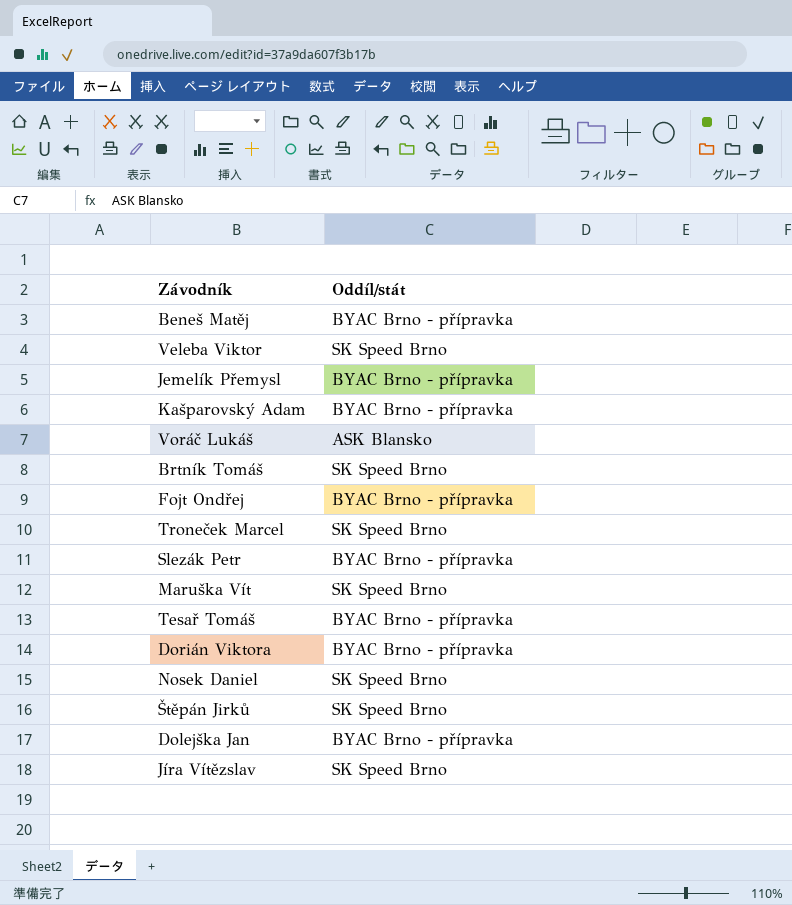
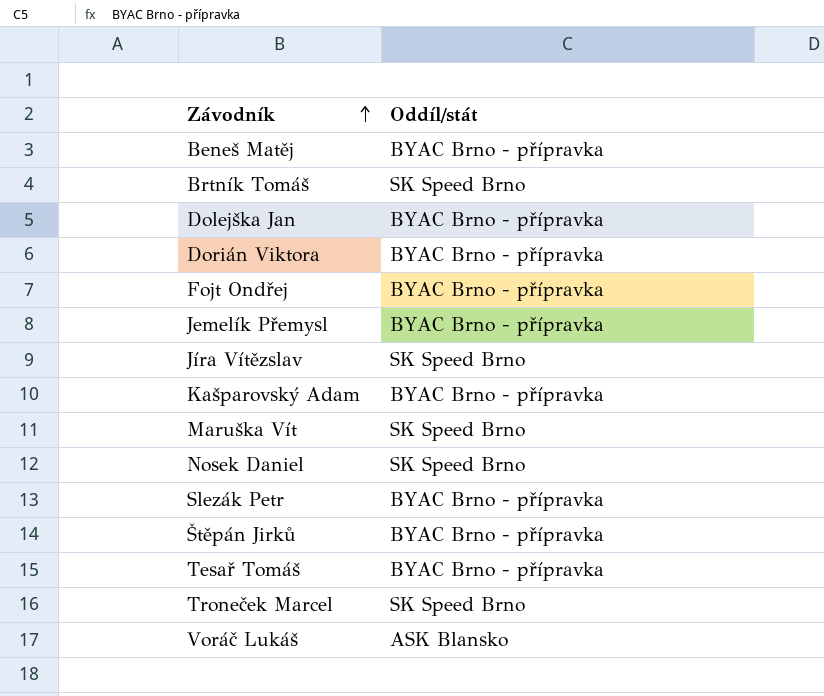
row order: none -> Závodník ascending
row Veleba Viktor: SK Speed Brno -> none
Štěpán Jirků | Oddíl/stát: SK Speed Brno -> BYAC Brno - přípravka

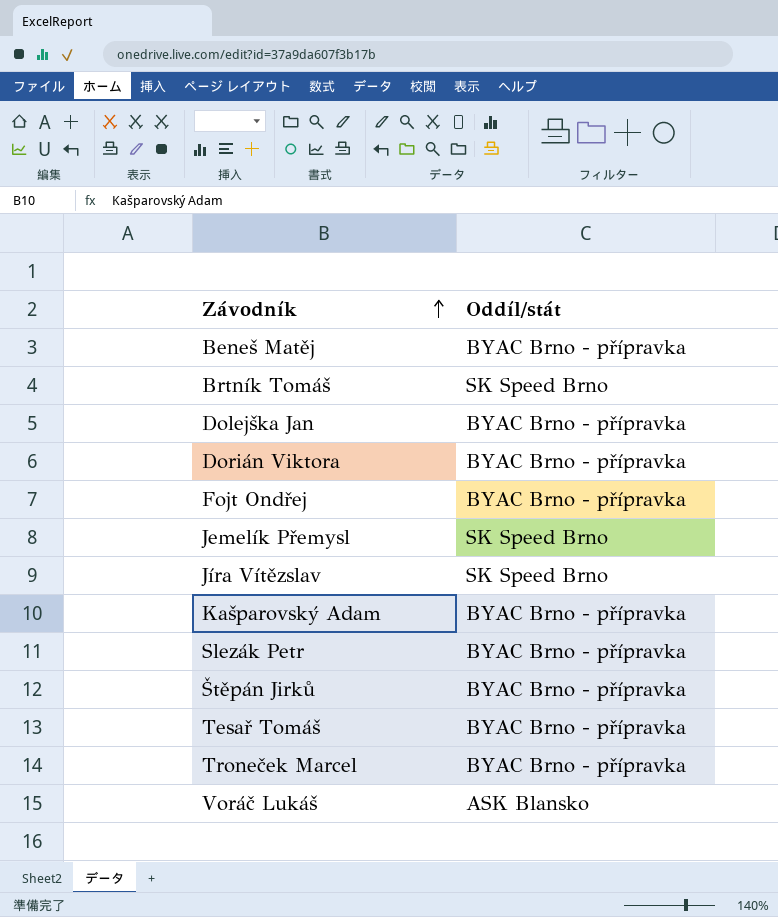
row Maruška Vít: SK Speed Brno -> none
row Nosek Daniel: SK Speed Brno -> none
Jemelík Přemysl | Oddíl/stát: BYAC Brno - přípravka -> SK Speed Brno
Troneček Marcel | Oddíl/stát: SK Speed Brno -> BYAC Brno - přípravka

